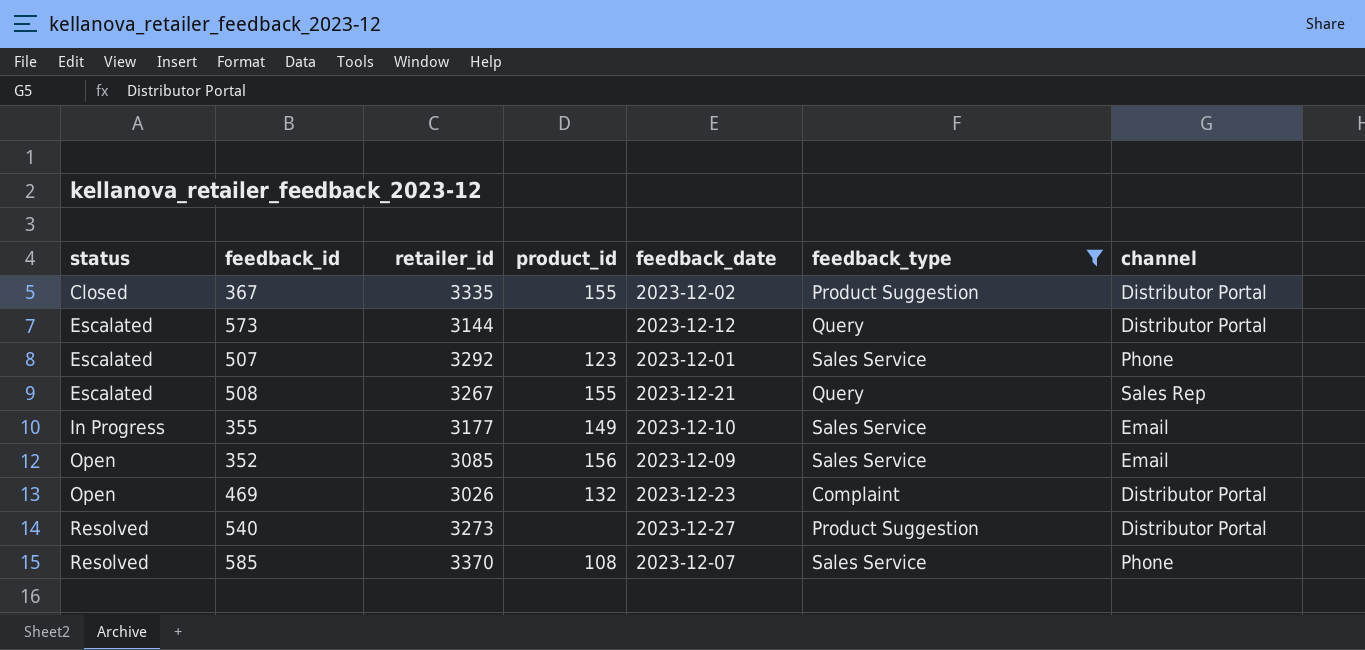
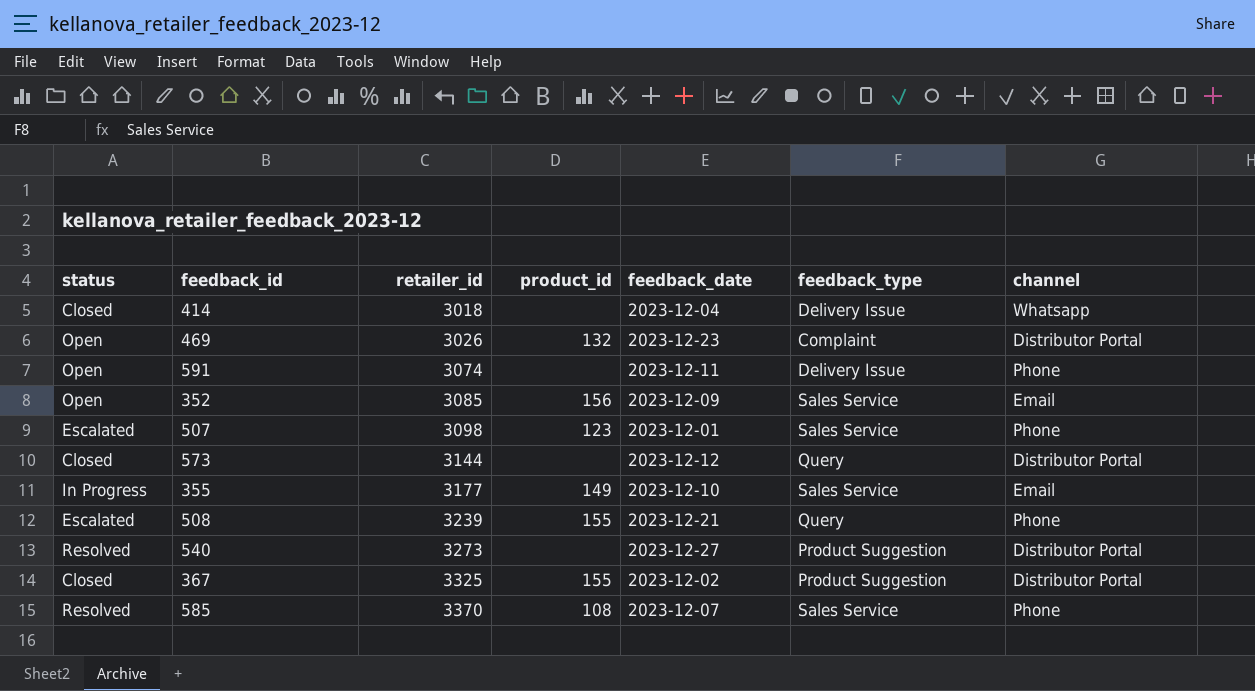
filter: feedback_type != Delivery Issue -> none
row order: status ascending -> retailer_id ascending
507 | retailer_id: 3292 -> 3098
573 | status: Escalated -> Closed
508 | retailer_id: 3267 -> 3239
508 | channel: Sales Rep -> Phone
367 | retailer_id: 3335 -> 3325

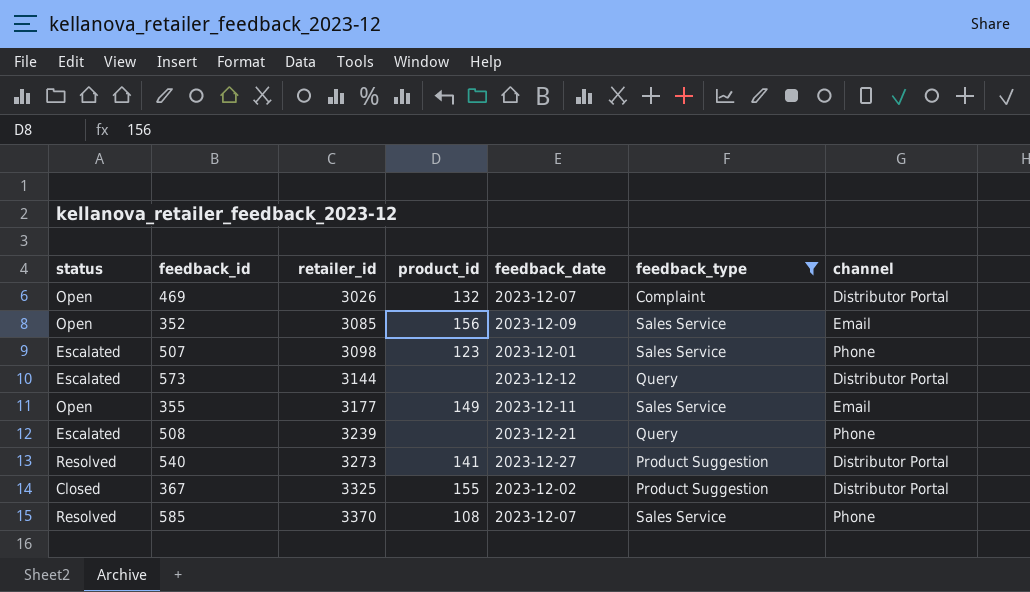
filter: none -> feedback_type != Delivery Issue
469 | feedback_date: 2023-12-23 -> 2023-12-07
573 | status: Closed -> Escalated
355 | status: In Progress -> Open
355 | feedback_date: 2023-12-10 -> 2023-12-11
508 | product_id: 155 -> none
540 | product_id: none -> 141

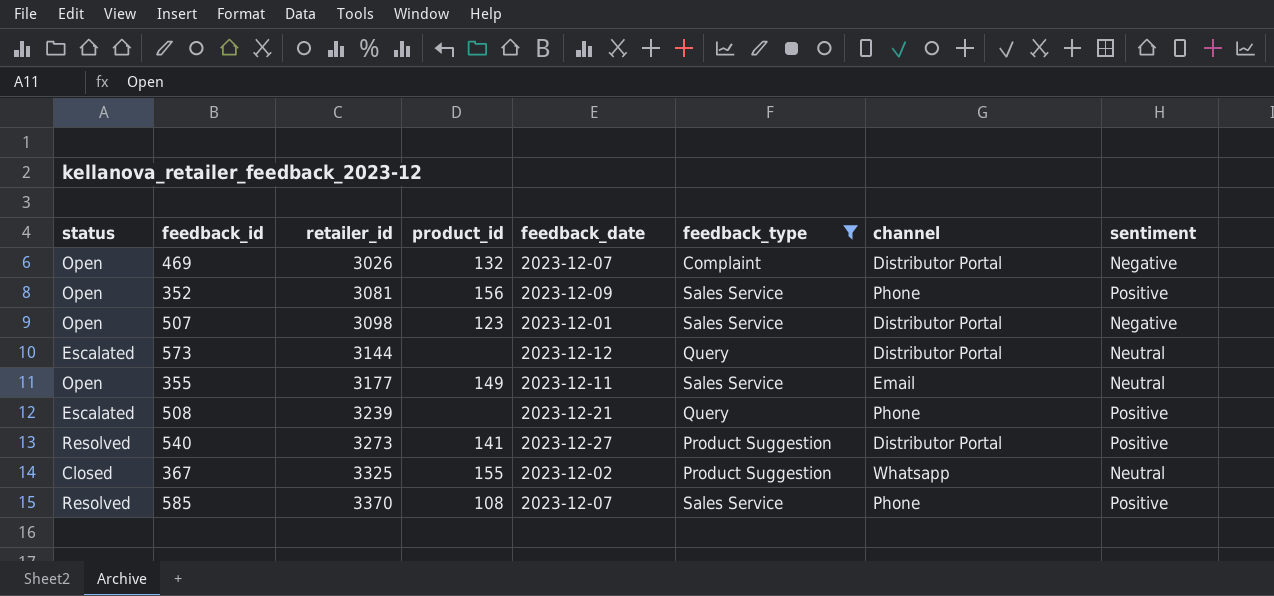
column sentiment | position: none -> 8
352 | retailer_id: 3085 -> 3081
352 | channel: Email -> Phone
507 | status: Escalated -> Open
507 | channel: Phone -> Distributor Portal
367 | channel: Distributor Portal -> Whatsapp

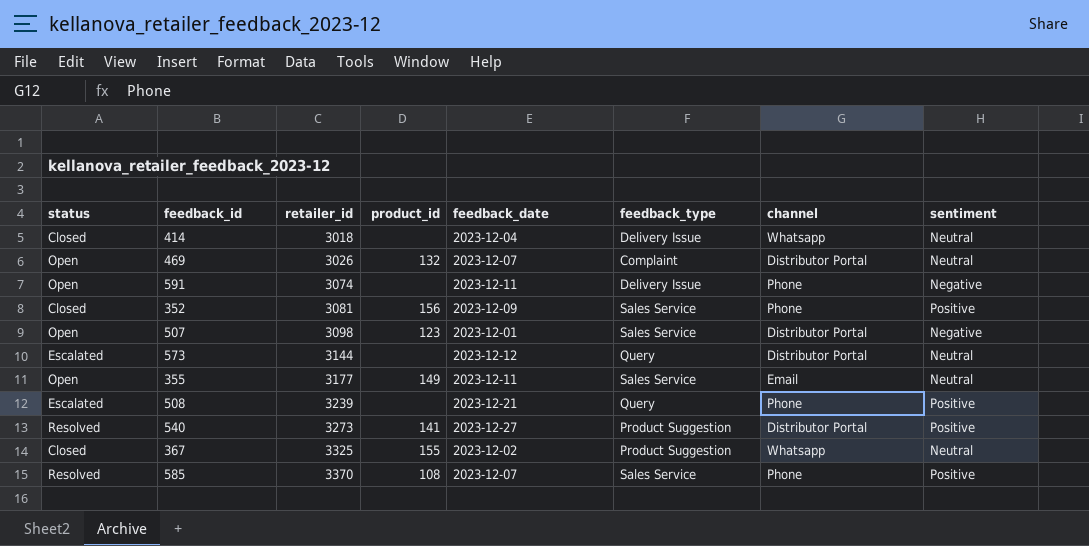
filter: feedback_type != Delivery Issue -> none
469 | sentiment: Negative -> Neutral
352 | status: Open -> Closed

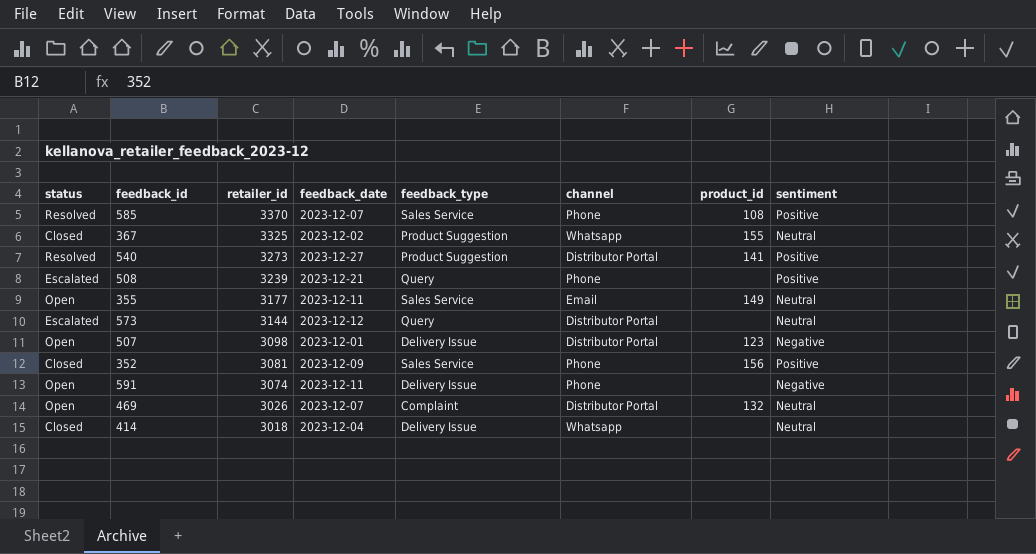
row order: retailer_id ascending -> retailer_id descending
column product_id | position: 4 -> 7
507 | feedback_type: Sales Service -> Delivery Issue

